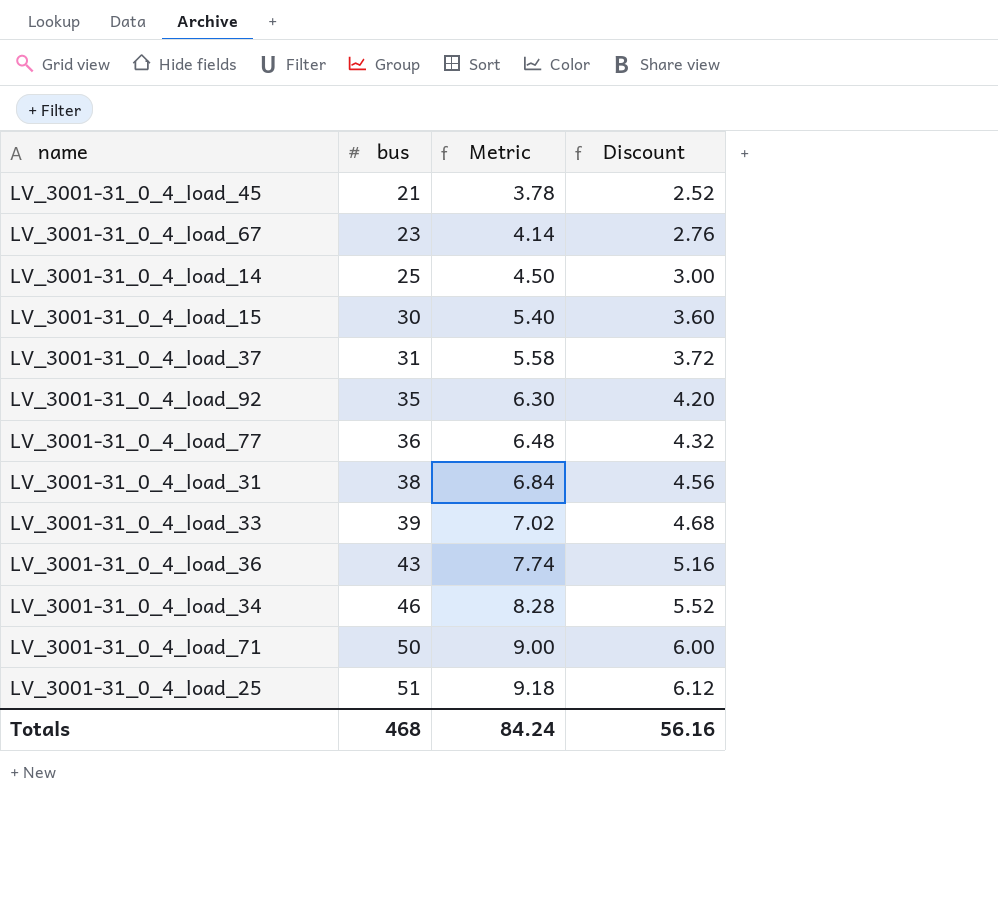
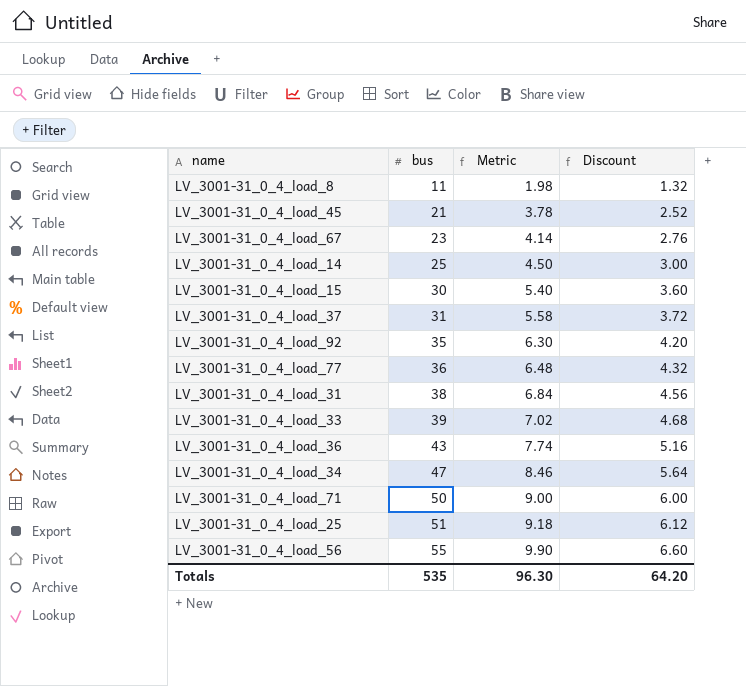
row LV_3001-31_0_4_load_8: none -> 11 | 1.98 | 1.32
LV_3001-31_0_4_load_34 | bus: 46 -> 47
LV_3001-31_0_4_load_34 | Metric: 8.28 -> 8.46
LV_3001-31_0_4_load_34 | Discount: 5.52 -> 5.64
row LV_3001-31_0_4_load_56: none -> 55 | 9.90 | 6.60
Totals | bus: 468 -> 535
Totals | Metric: 84.24 -> 96.30
Totals | Discount: 56.16 -> 64.20

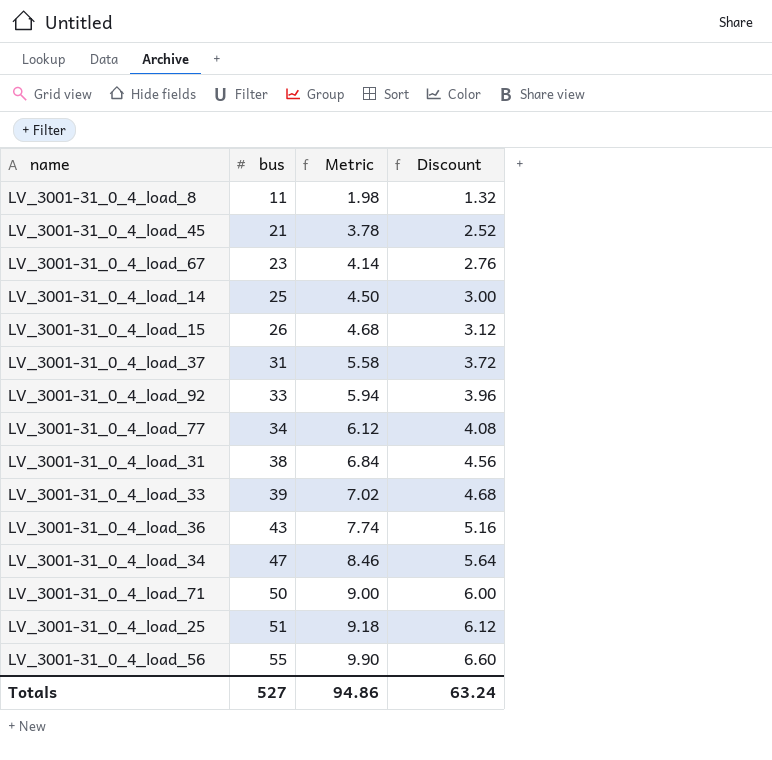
LV_3001-31_0_4_load_15 | bus: 30 -> 26
LV_3001-31_0_4_load_15 | Metric: 5.40 -> 4.68
LV_3001-31_0_4_load_15 | Discount: 3.60 -> 3.12
LV_3001-31_0_4_load_92 | bus: 35 -> 33
LV_3001-31_0_4_load_92 | Metric: 6.30 -> 5.94
LV_3001-31_0_4_load_92 | Discount: 4.20 -> 3.96
LV_3001-31_0_4_load_77 | bus: 36 -> 34
LV_3001-31_0_4_load_77 | Metric: 6.48 -> 6.12
LV_3001-31_0_4_load_77 | Discount: 4.32 -> 4.08
Totals | bus: 535 -> 527
Totals | Metric: 96.30 -> 94.86
Totals | Discount: 64.20 -> 63.24

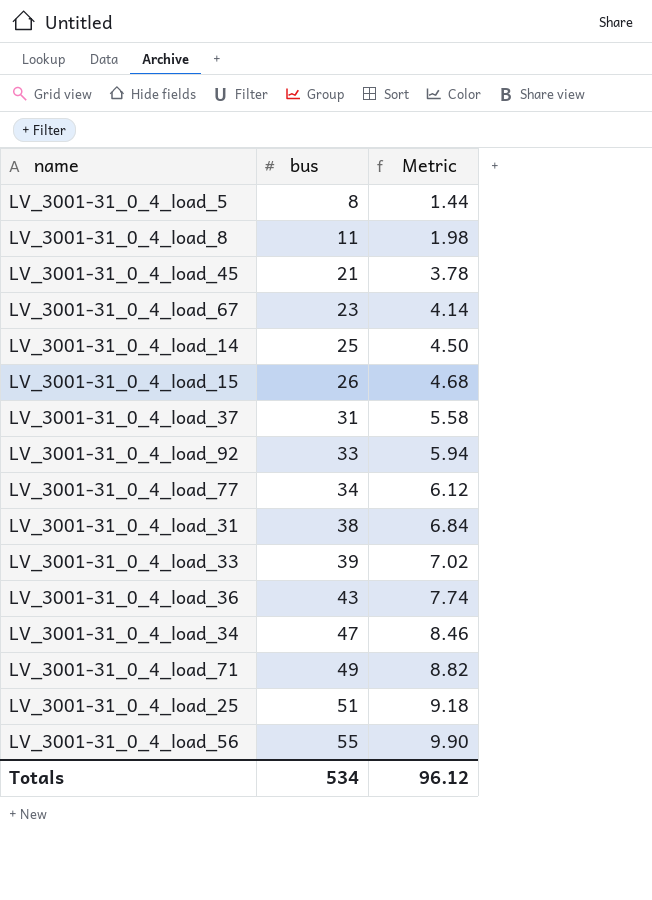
column Discount | formula: [bus] * 0.12 -> none
row LV_3001-31_0_4_load_5: none -> 8 | 1.44
LV_3001-31_0_4_load_71 | bus: 50 -> 49
LV_3001-31_0_4_load_71 | Metric: 9.00 -> 8.82
Totals | bus: 527 -> 534
Totals | Metric: 94.86 -> 96.12

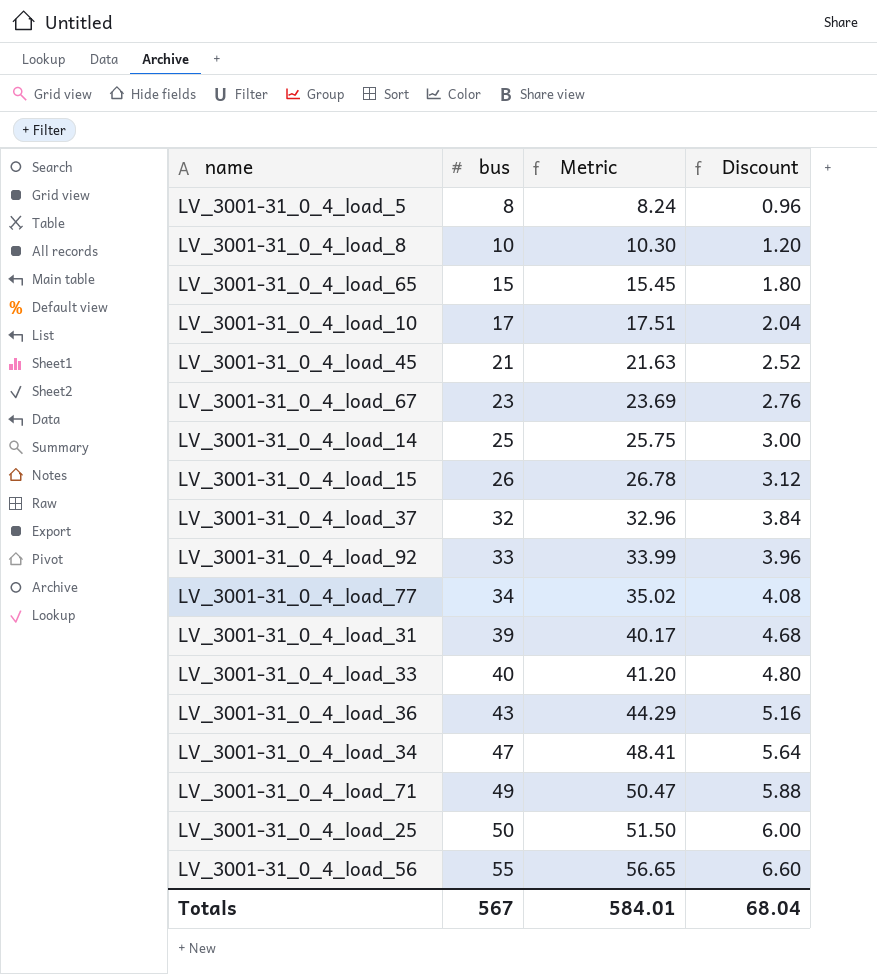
column Metric | formula: [bus] * 0.18 -> [bus] * 1.03
column Discount | formula: none -> [bus] * 0.12
LV_3001-31_0_4_load_8 | bus: 11 -> 10
row LV_3001-31_0_4_load_65: none -> 15 | 15.45 | 1.80
row LV_3001-31_0_4_load_10: none -> 17 | 17.51 | 2.04
LV_3001-31_0_4_load_37 | bus: 31 -> 32
LV_3001-31_0_4_load_31 | bus: 38 -> 39
LV_3001-31_0_4_load_33 | bus: 39 -> 40
LV_3001-31_0_4_load_25 | bus: 51 -> 50
Totals | bus: 534 -> 567
Totals | Metric: 96.12 -> 584.01

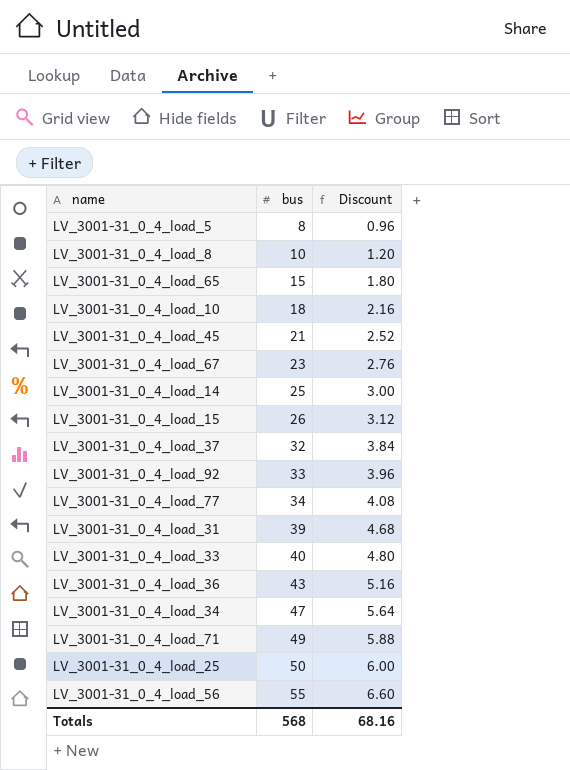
column Metric | formula: [bus] * 1.03 -> none
LV_3001-31_0_4_load_10 | bus: 17 -> 18
LV_3001-31_0_4_load_10 | Discount: 2.04 -> 2.16
Totals | bus: 567 -> 568
Totals | Discount: 68.04 -> 68.16

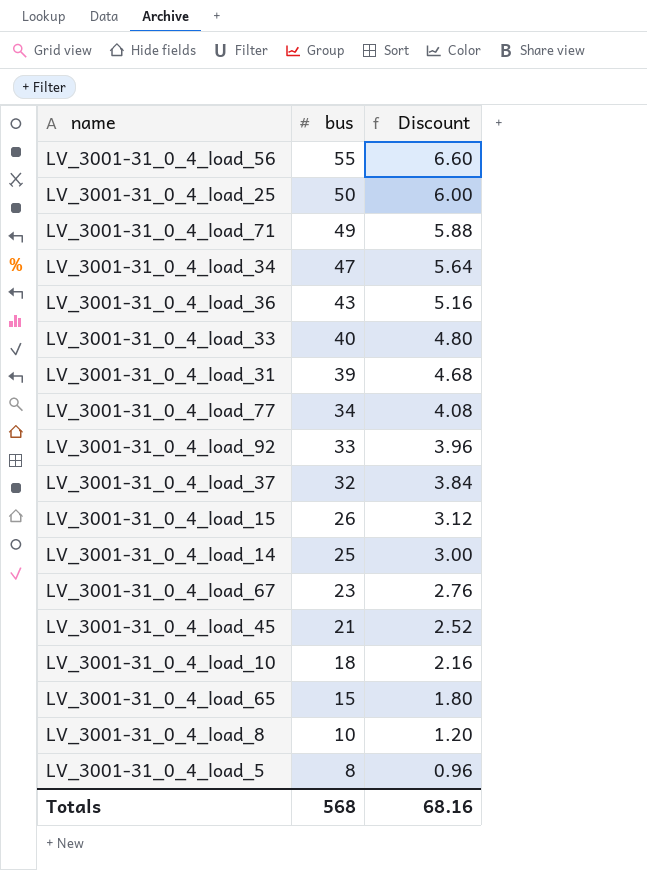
row order: bus ascending -> bus descending

